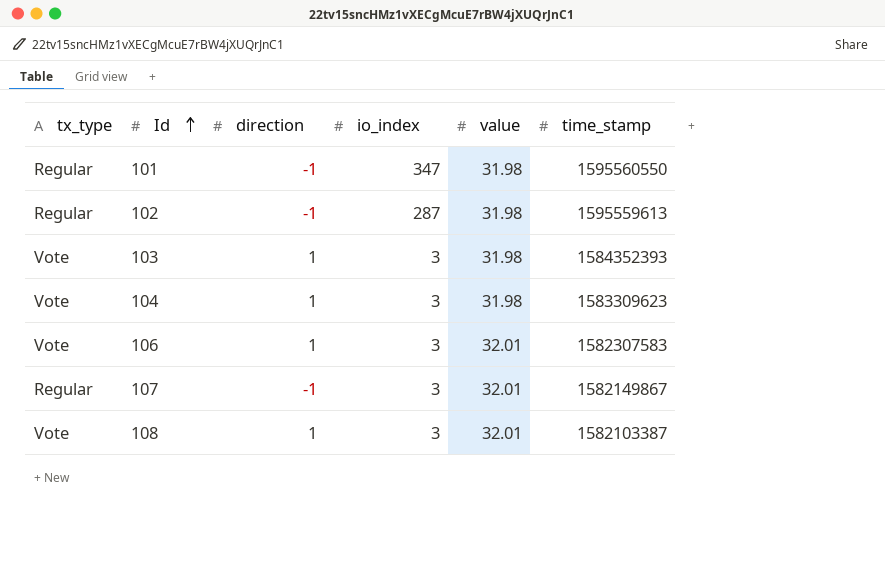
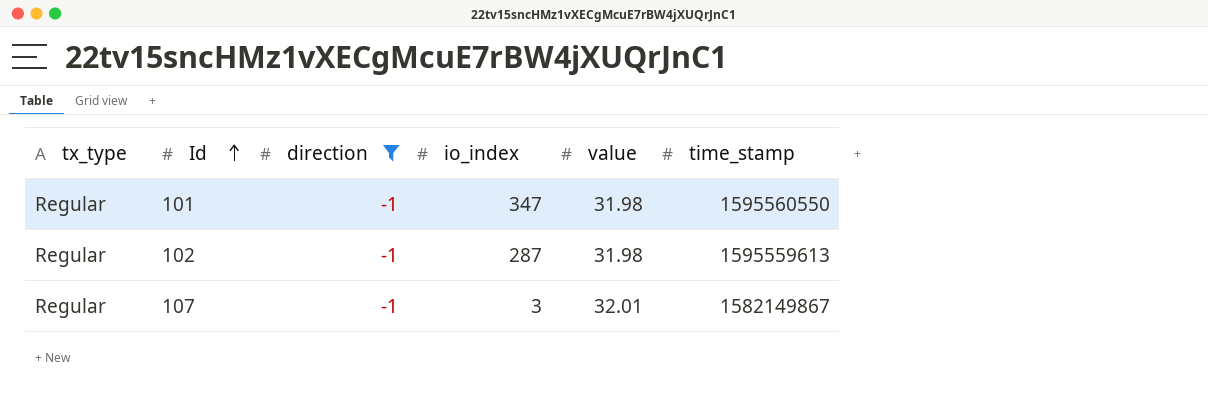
filter: none -> direction = -1

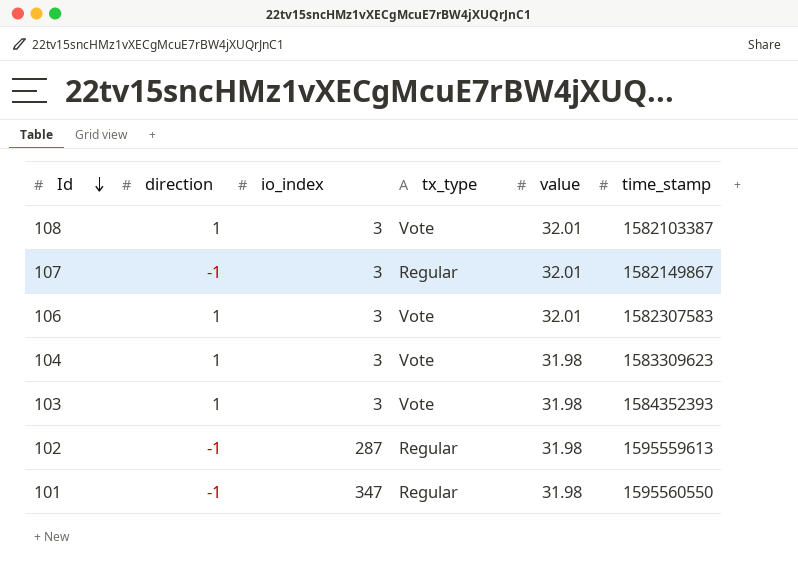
filter: direction = -1 -> none
row order: Id ascending -> Id descending
column tx_type | position: 1 -> 4

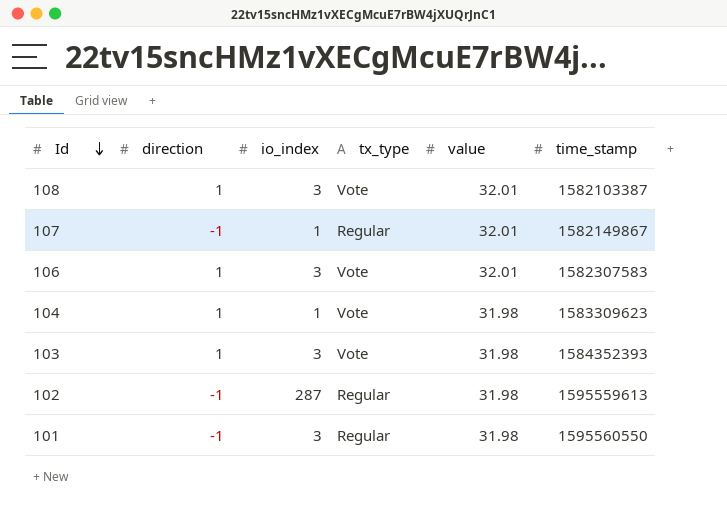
107 | io_index: 3 -> 1
104 | io_index: 3 -> 1
101 | io_index: 347 -> 3

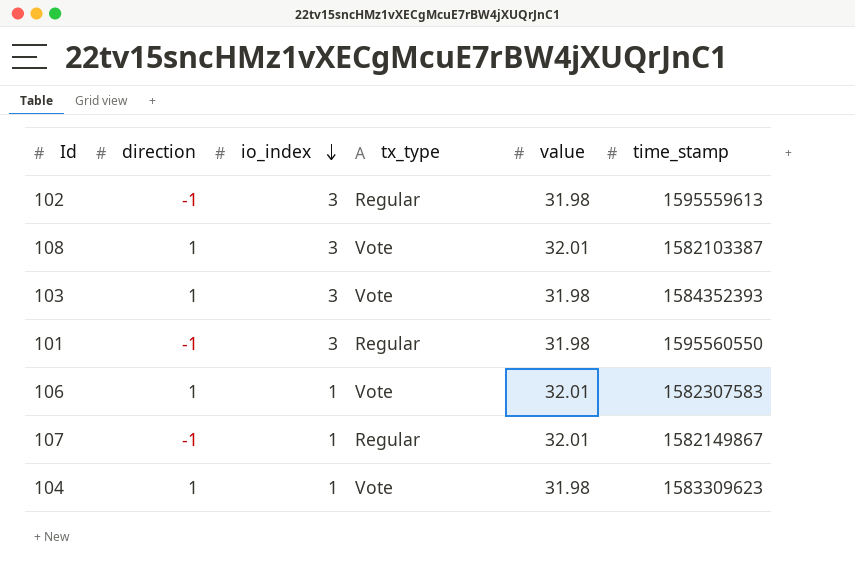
row order: Id descending -> io_index descending
102 | io_index: 287 -> 3
106 | io_index: 3 -> 1

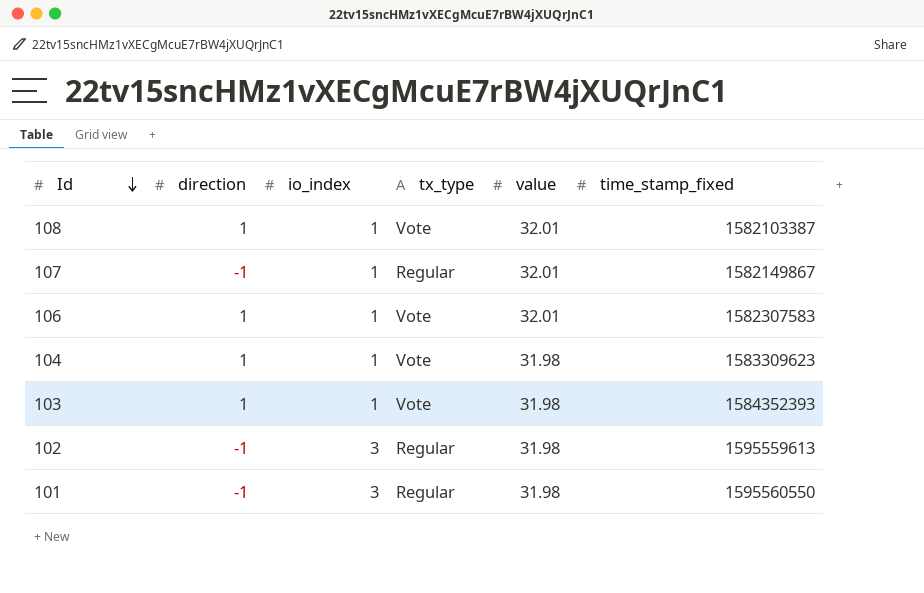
row order: io_index descending -> Id descending
column name: time_stamp -> time_stamp_fixed
108 | io_index: 3 -> 1
103 | io_index: 3 -> 1

